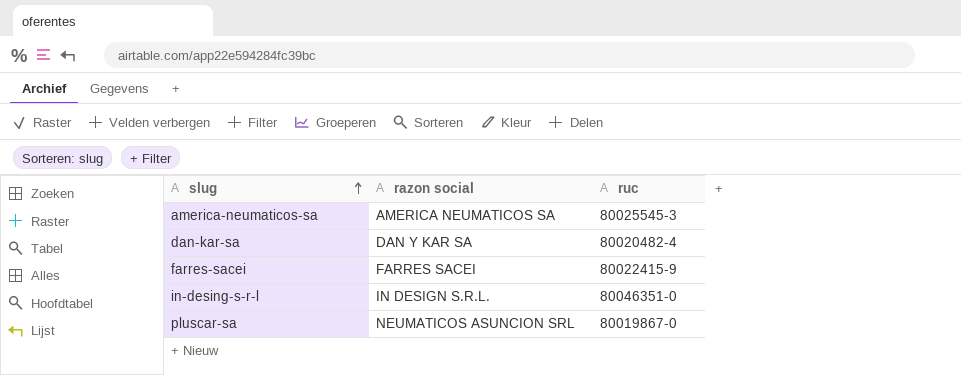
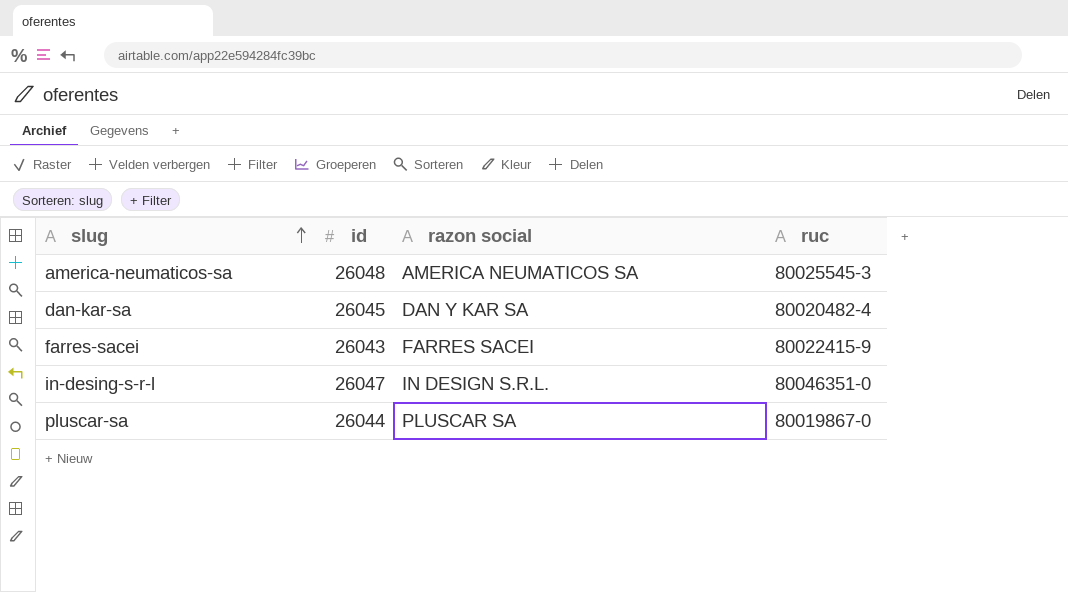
column id | position: none -> 2
pluscar-sa | razon social: NEUMATICOS ASUNCION SRL -> PLUSCAR SA

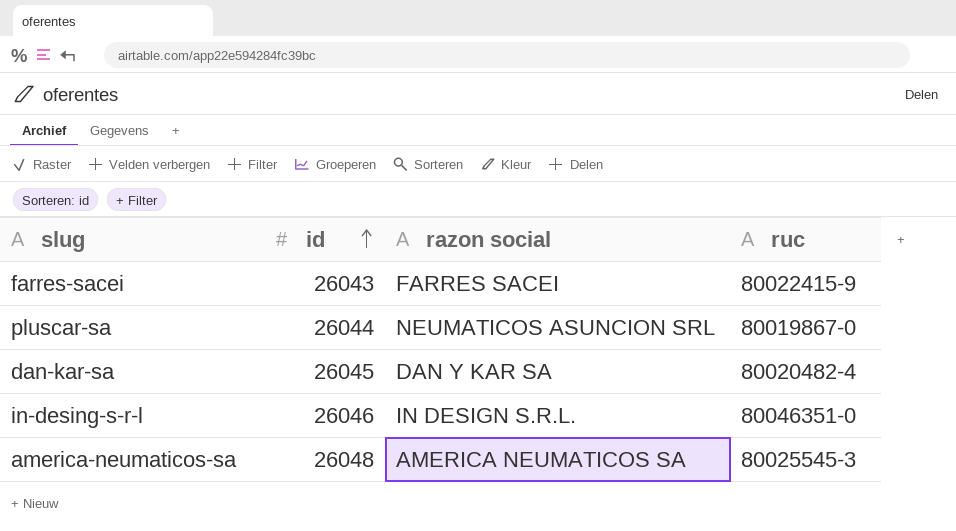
row order: slug ascending -> id ascending
pluscar-sa | razon social: PLUSCAR SA -> NEUMATICOS ASUNCION SRL
in-desing-s-r-l | id: 26047 -> 26046

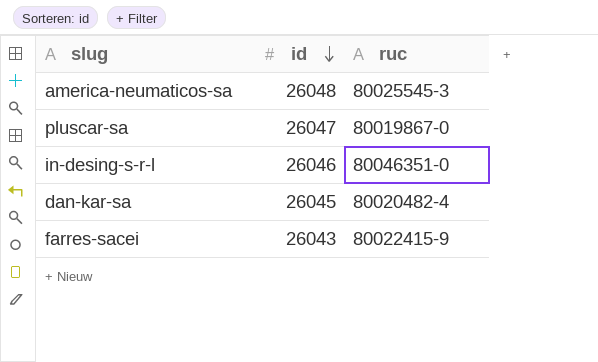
row order: id ascending -> id descending
column razon social | position: 3 -> none
pluscar-sa | id: 26044 -> 26047

